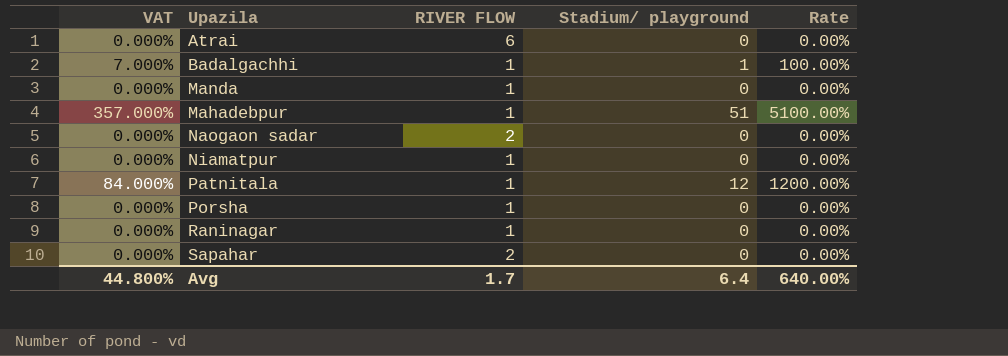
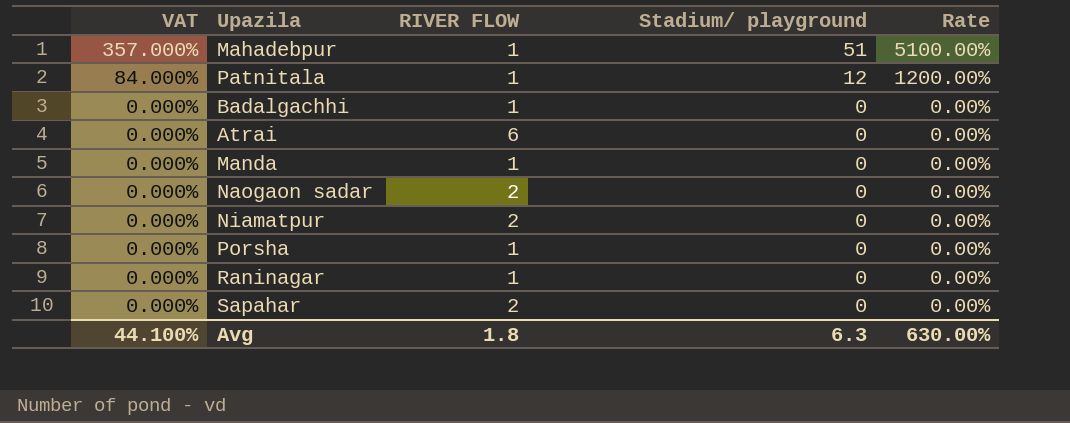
row order: none -> VAT descending
Badalgachhi | VAT: 7.000% -> 0.000%
Badalgachhi | Stadium/ playground: 1 -> 0
Badalgachhi | Rate: 100.00% -> 0.00%
Niamatpur | RIVER FLOW: 1 -> 2
Avg | VAT: 44.800% -> 44.100%
Avg | RIVER FLOW: 1.7 -> 1.8
Avg | Stadium/ playground: 6.4 -> 6.3
Avg | Rate: 640.00% -> 630.00%

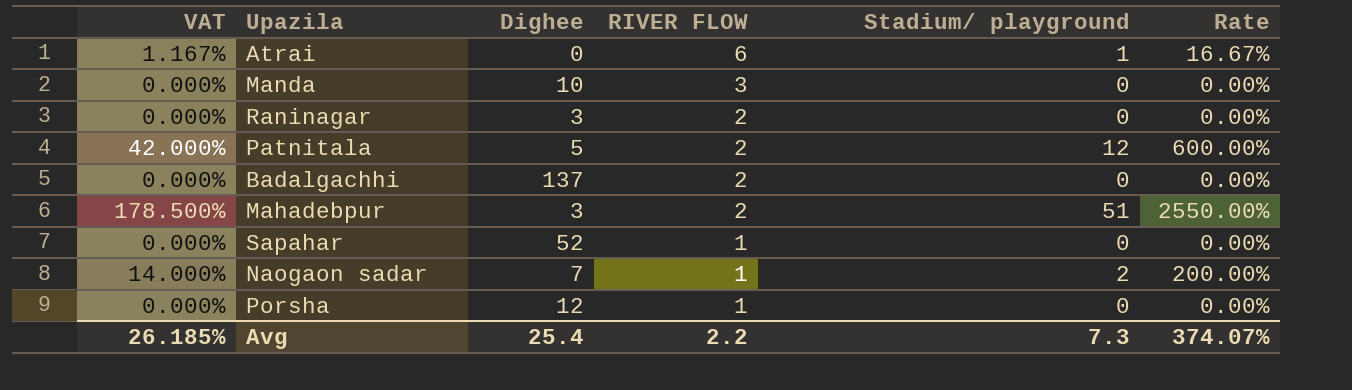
row order: VAT descending -> RIVER FLOW descending
column Dighee | position: none -> 3
row Niamatpur: 0.000% | 2 | 0 | 0.00% -> none
Atrai | VAT: 0.000% -> 1.167%
Atrai | Stadium/ playground: 0 -> 1
Atrai | Rate: 0.00% -> 16.67%
Manda | RIVER FLOW: 1 -> 3
Raninagar | RIVER FLOW: 1 -> 2
Patnitala | VAT: 84.000% -> 42.000%
Patnitala | RIVER FLOW: 1 -> 2
Patnitala | Rate: 1200.00% -> 600.00%
Badalgachhi | RIVER FLOW: 1 -> 2
Mahadebpur | VAT: 357.000% -> 178.500%
Mahadebpur | RIVER FLOW: 1 -> 2
Mahadebpur | Rate: 5100.00% -> 2550.00%
Sapahar | RIVER FLOW: 2 -> 1
Naogaon sadar | VAT: 0.000% -> 14.000%
Naogaon sadar | RIVER FLOW: 2 -> 1
Naogaon sadar | Stadium/ playground: 0 -> 2
Naogaon sadar | Rate: 0.00% -> 200.00%
Avg | VAT: 44.100% -> 26.185%
Avg | RIVER FLOW: 1.8 -> 2.2
Avg | Stadium/ playground: 6.3 -> 7.3
Avg | Rate: 630.00% -> 374.07%

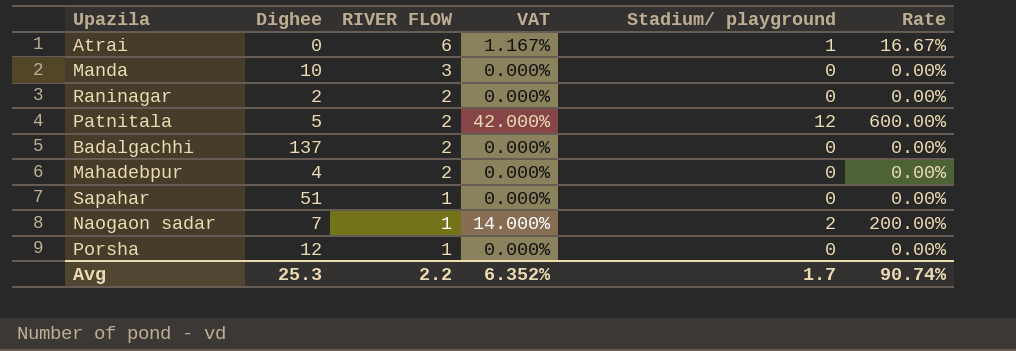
column VAT | position: 1 -> 4
Raninagar | Dighee: 3 -> 2
Mahadebpur | Dighee: 3 -> 4
Mahadebpur | VAT: 178.500% -> 0.000%
Mahadebpur | Stadium/ playground: 51 -> 0
Mahadebpur | Rate: 2550.00% -> 0.00%
Sapahar | Dighee: 52 -> 51
Avg | Dighee: 25.4 -> 25.3
Avg | VAT: 26.185% -> 6.352%
Avg | Stadium/ playground: 7.3 -> 1.7
Avg | Rate: 374.07% -> 90.74%

